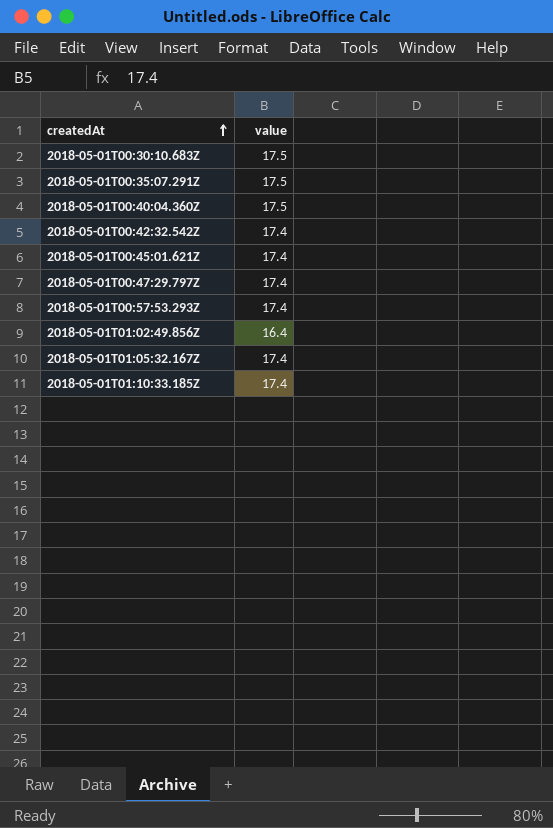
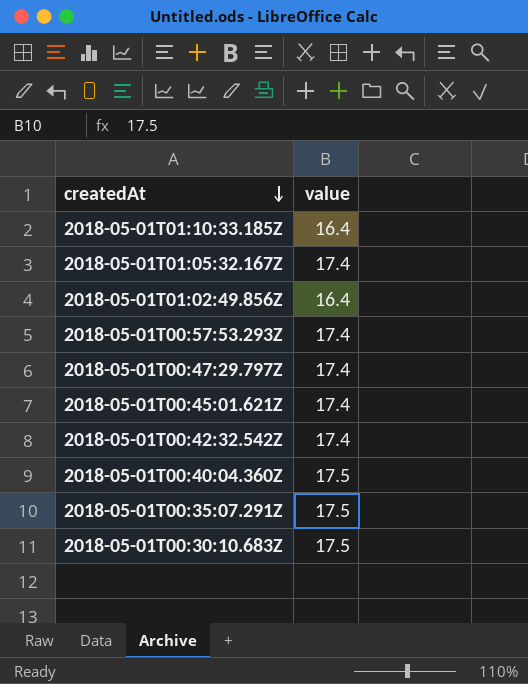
row order: createdAt ascending -> createdAt descending
2018-05-01T01:10:33.185Z | value: 17.4 -> 16.4

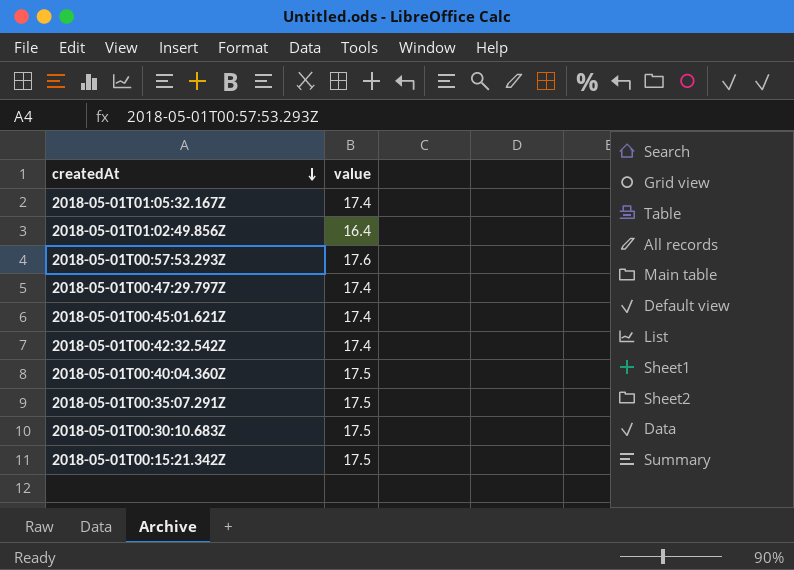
row 2018-05-01T01:10:33.185Z: 16.4 -> none
2018-05-01T00:57:53.293Z | value: 17.4 -> 17.6
row 2018-05-01T00:15:21.342Z: none -> 17.5

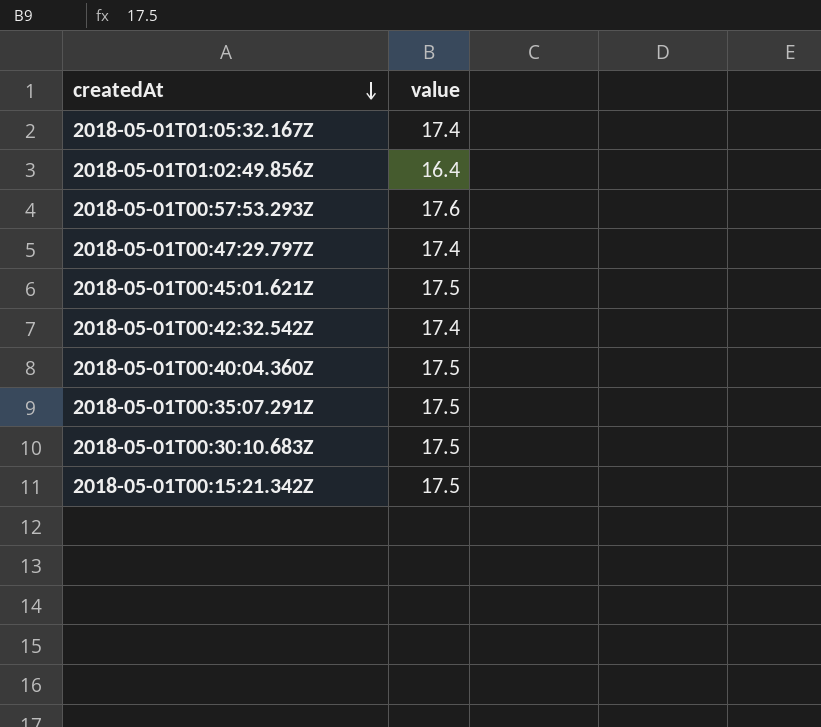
2018-05-01T00:45:01.621Z | value: 17.4 -> 17.5

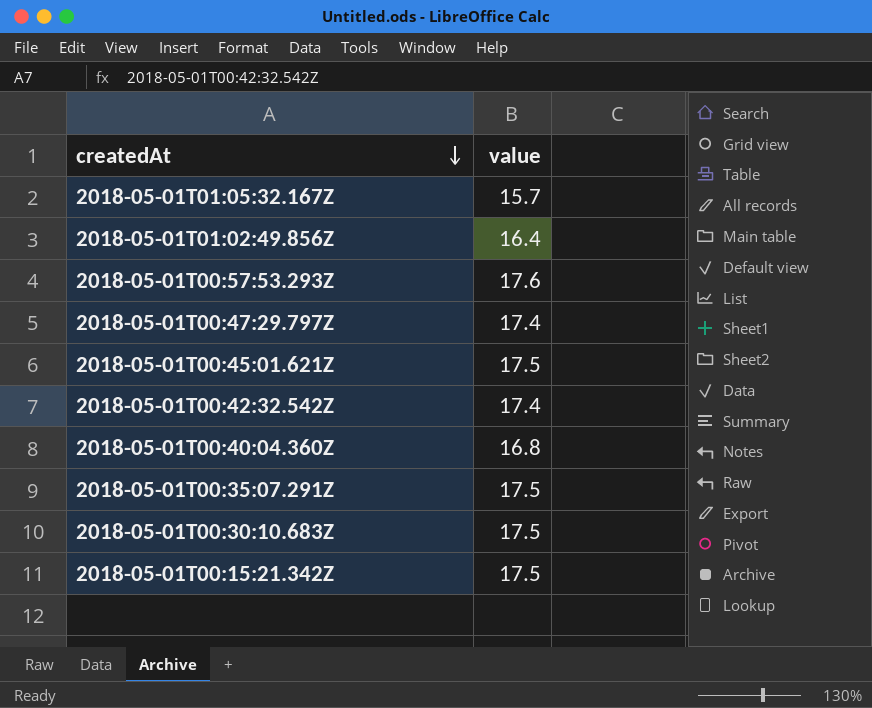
2018-05-01T01:05:32.167Z | value: 17.4 -> 15.7
2018-05-01T00:40:04.360Z | value: 17.5 -> 16.8

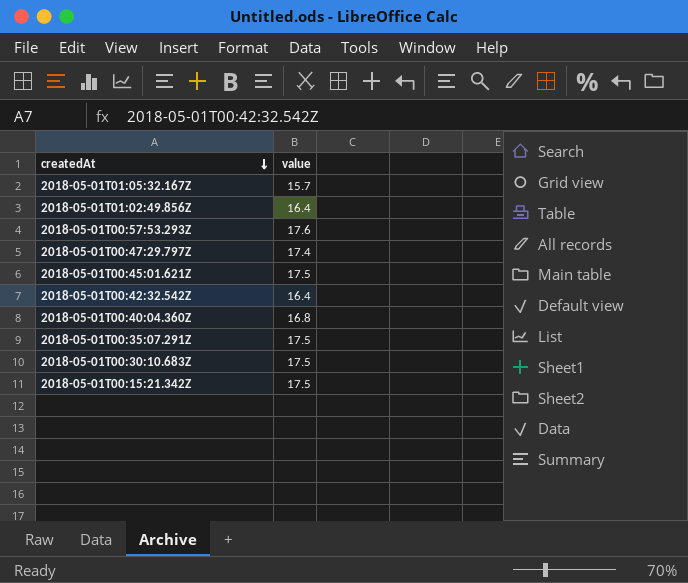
2018-05-01T00:42:32.542Z | value: 17.4 -> 16.4

